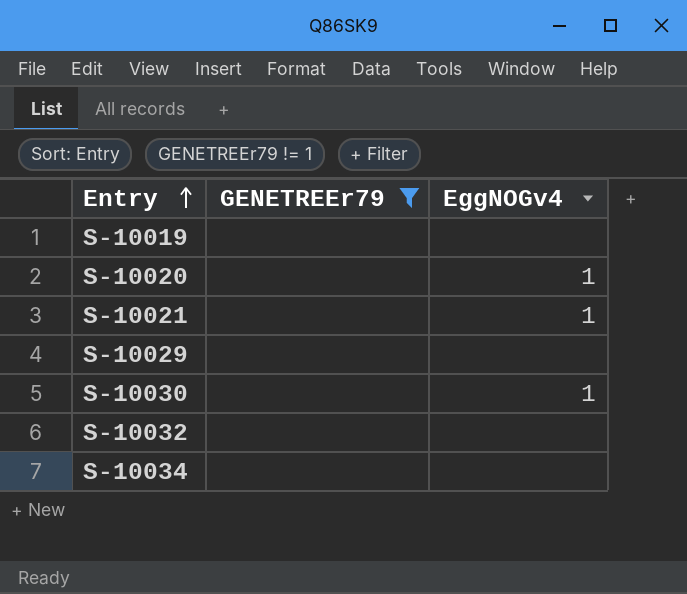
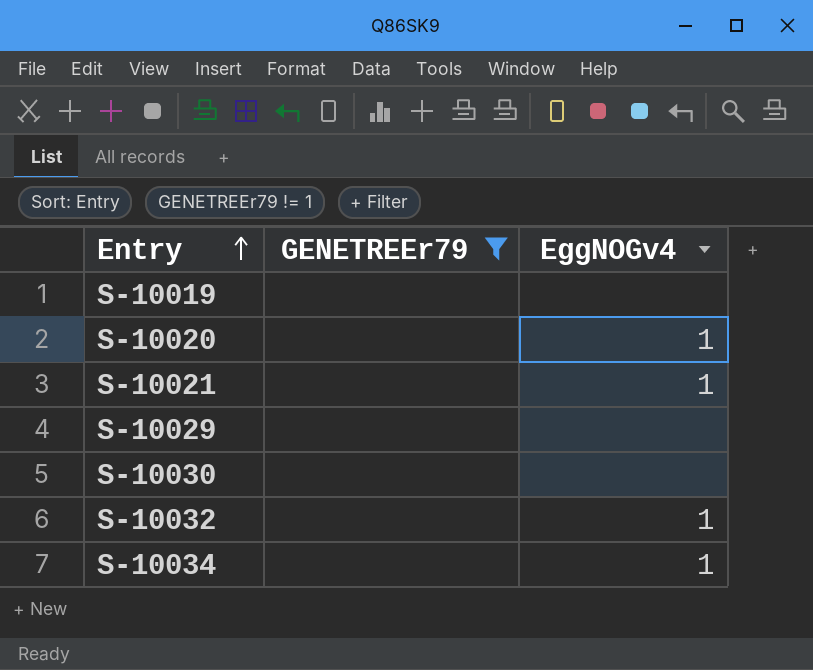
S-10030 | EggNOGv4: 1 -> none
S-10032 | EggNOGv4: none -> 1
S-10034 | EggNOGv4: none -> 1

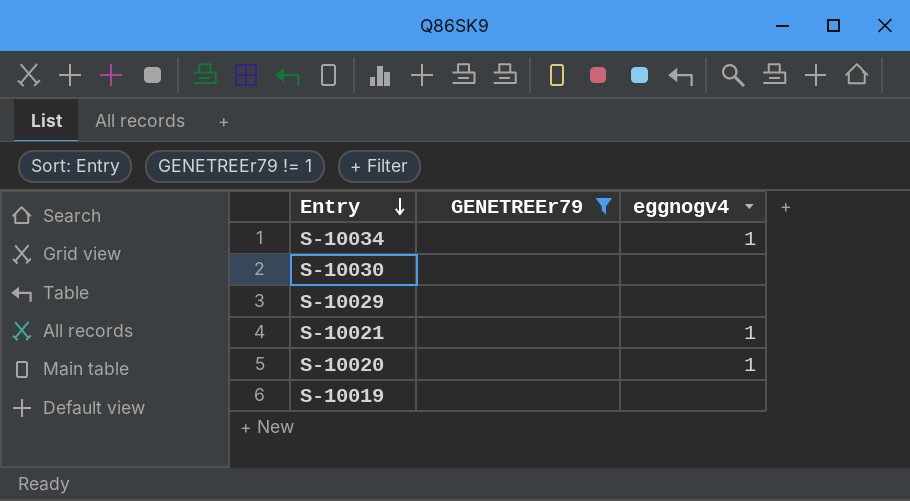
row order: Entry ascending -> Entry descending
column name: EggNOGv4 -> eggnogv4
row S-10032: none | 1 -> none

